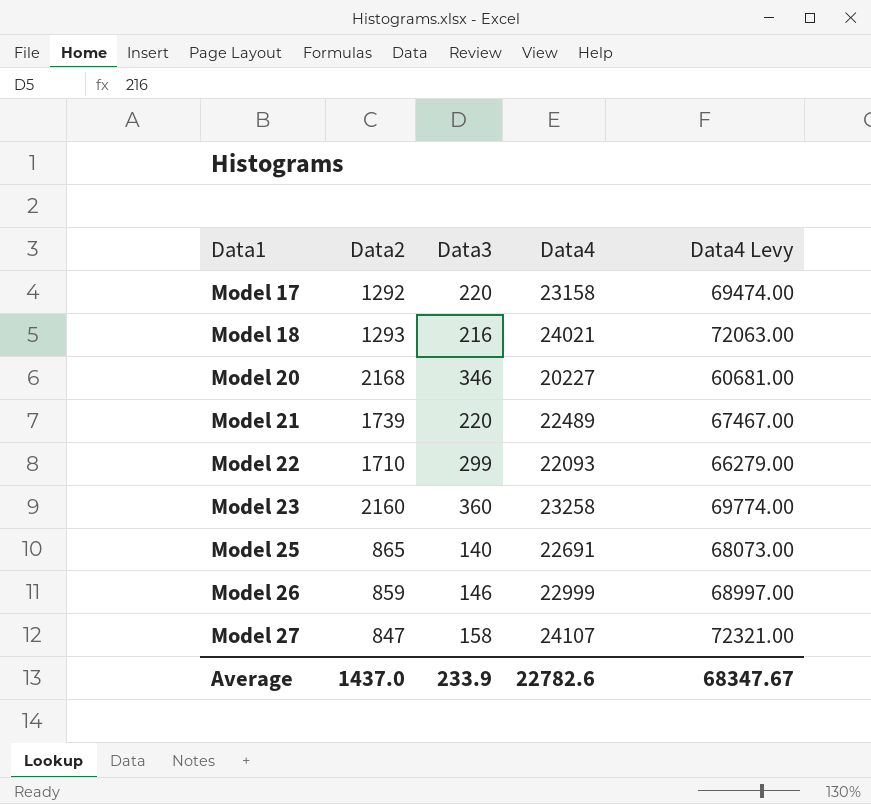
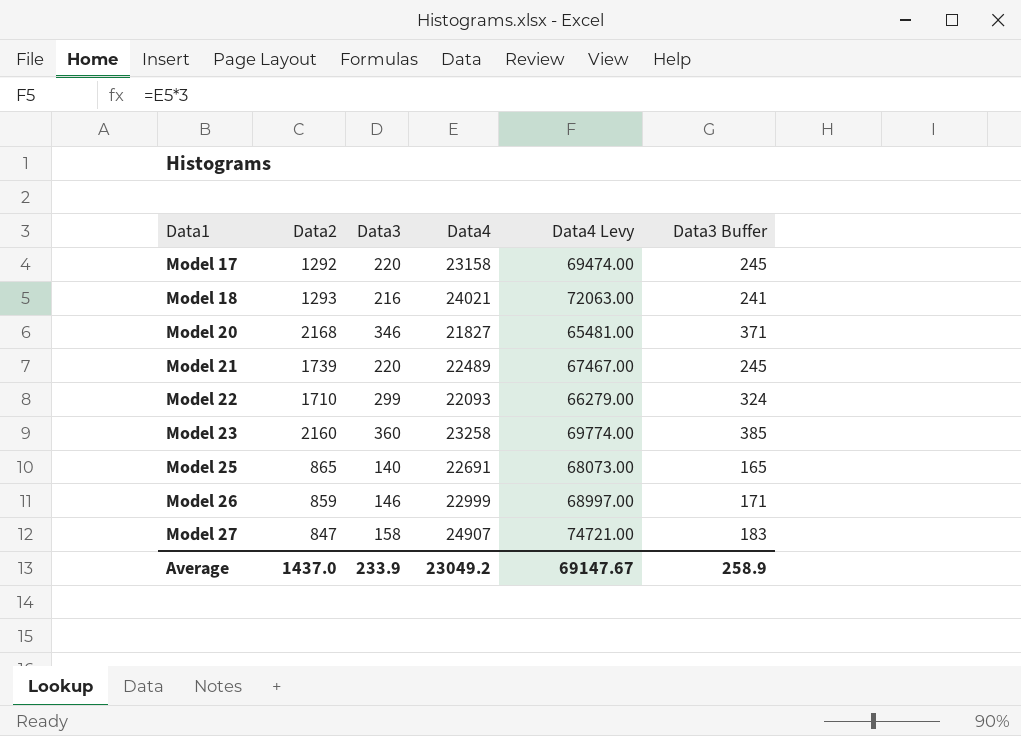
column Data3 Buffer | formula: none -> [Data3] + 25
Model 20 | Data4: 20227 -> 21827
Model 20 | Data4 Levy: 60681.00 -> 65481.00
Model 27 | Data4: 24107 -> 24907
Model 27 | Data4 Levy: 72321.00 -> 74721.00
Average | Data4: 22782.6 -> 23049.2
Average | Data4 Levy: 68347.67 -> 69147.67

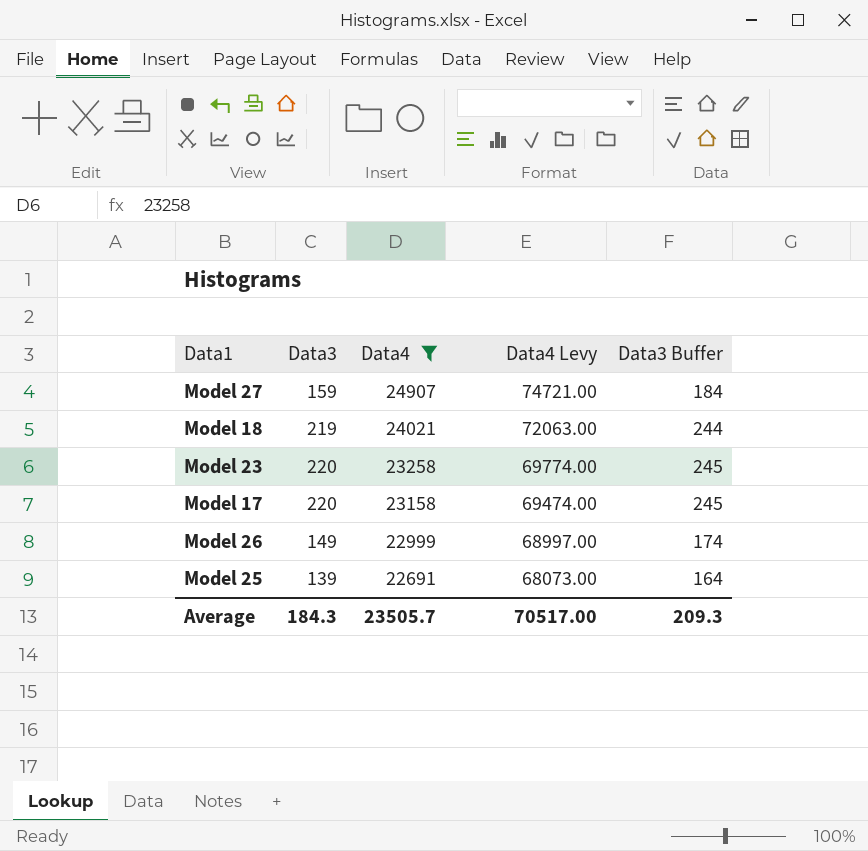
filter: none -> Data4 >= 22691
row order: Data1 ascending -> Data4 descending
column Data2 | position: 2 -> none
Model 27 | Data3: 158 -> 159
Model 27 | Data3 Buffer: 183 -> 184
Model 18 | Data3: 216 -> 219
Model 18 | Data3 Buffer: 241 -> 244
Model 23 | Data3: 360 -> 220
Model 23 | Data3 Buffer: 385 -> 245
Model 26 | Data3: 146 -> 149
Model 26 | Data3 Buffer: 171 -> 174
Model 25 | Data3: 140 -> 139
Model 25 | Data3 Buffer: 165 -> 164
Average | Data3: 233.9 -> 184.3
Average | Data4: 23049.2 -> 23505.7
Average | Data4 Levy: 69147.67 -> 70517.00
Average | Data3 Buffer: 258.9 -> 209.3

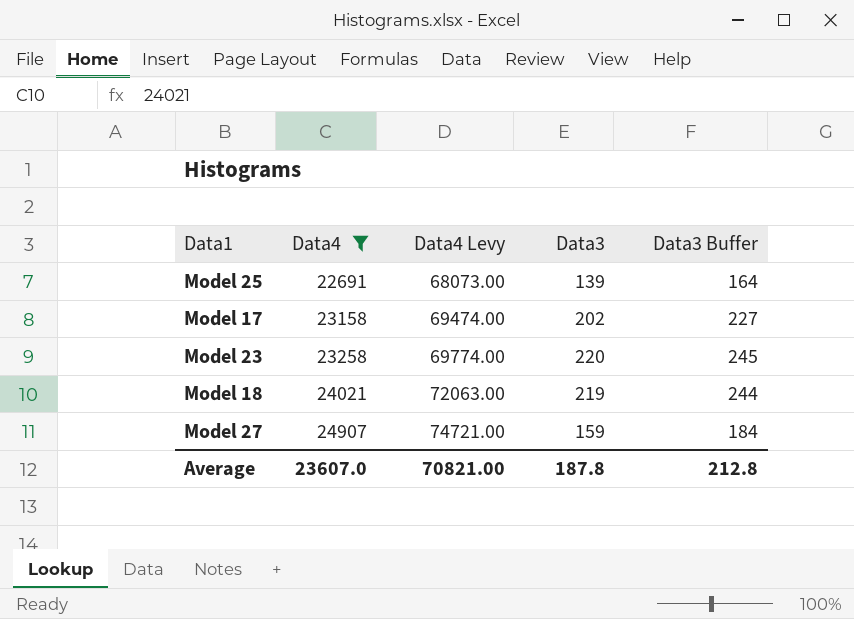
row order: Data4 descending -> Data4 ascending
column Data3 | position: 2 -> 4
row Model 26: 149 | 22999 | 68997.00 | 174 -> none
Model 17 | Data3: 220 -> 202
Model 17 | Data3 Buffer: 245 -> 227
Average | Data4: 23505.7 -> 23607.0
Average | Data4 Levy: 70517.00 -> 70821.00
Average | Data3: 184.3 -> 187.8
Average | Data3 Buffer: 209.3 -> 212.8

